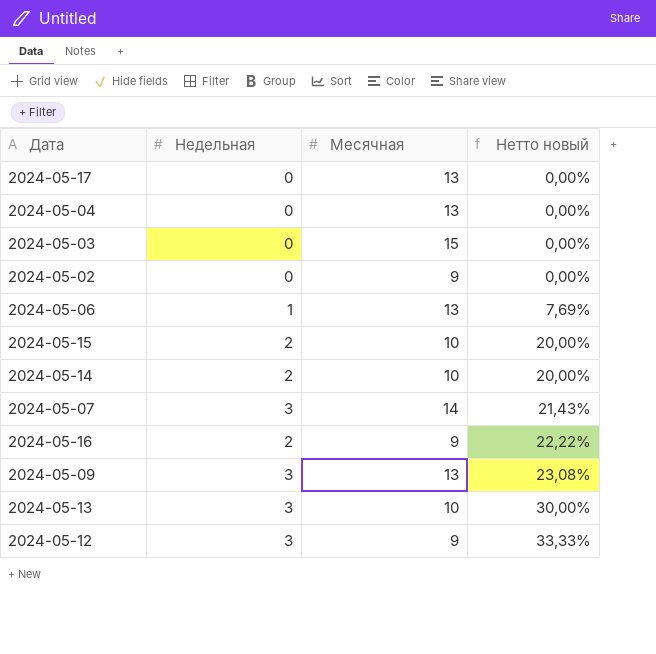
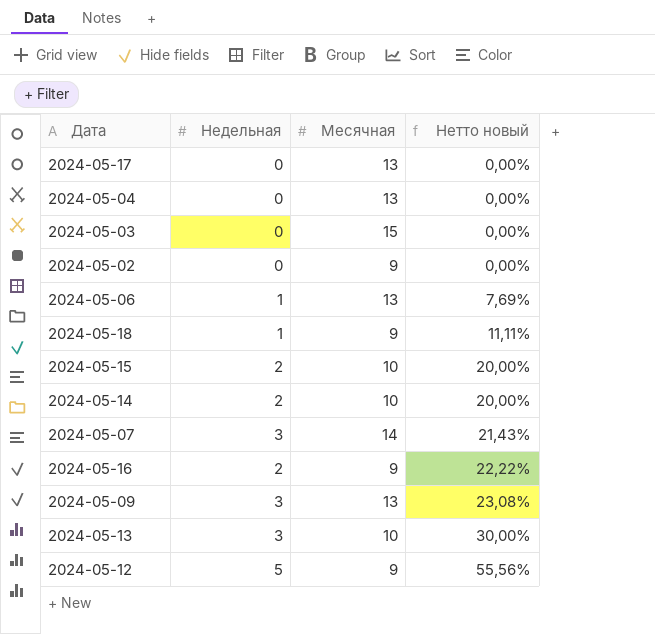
row 2024-05-18: none -> 1 | 9 | 11,11%
2024-05-12 | Недельная: 3 -> 5
2024-05-12 | Нетто новый: 33,33% -> 55,56%

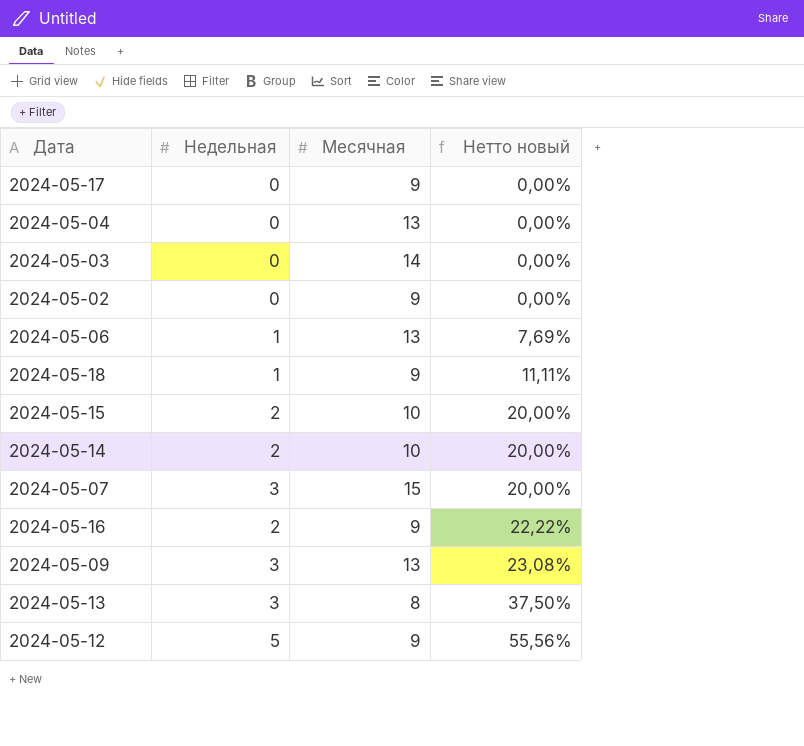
2024-05-17 | Месячная: 13 -> 9
2024-05-03 | Месячная: 15 -> 14
2024-05-07 | Месячная: 14 -> 15
2024-05-07 | Нетто новый: 21,43% -> 20,00%
2024-05-13 | Месячная: 10 -> 8
2024-05-13 | Нетто новый: 30,00% -> 37,50%

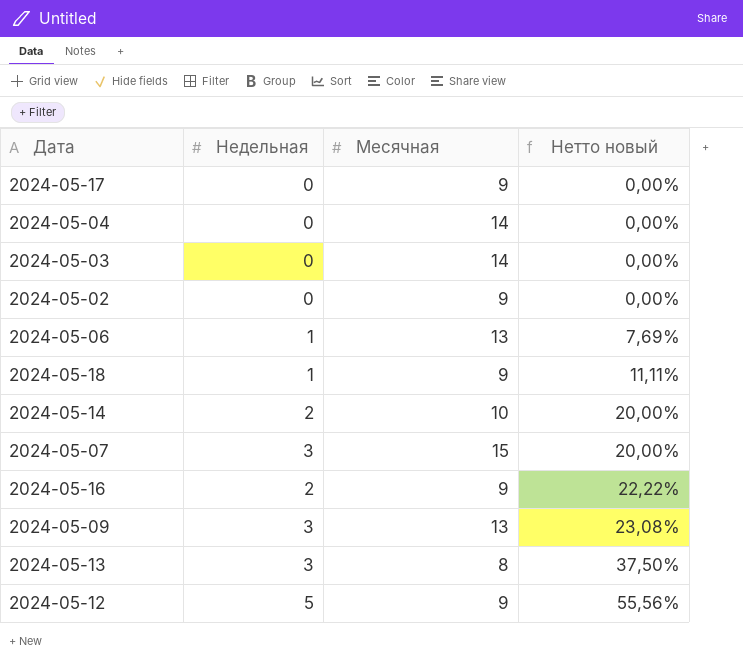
row 2024-05-15: 2 | 10 | 20,00% -> none
2024-05-04 | Месячная: 13 -> 14

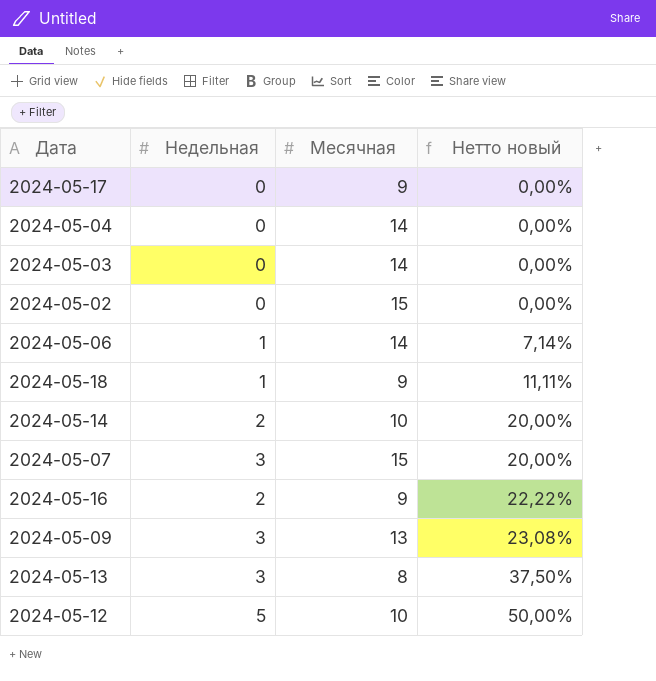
2024-05-02 | Месячная: 9 -> 15
2024-05-06 | Месячная: 13 -> 14
2024-05-06 | Нетто новый: 7,69% -> 7,14%
2024-05-12 | Месячная: 9 -> 10
2024-05-12 | Нетто новый: 55,56% -> 50,00%

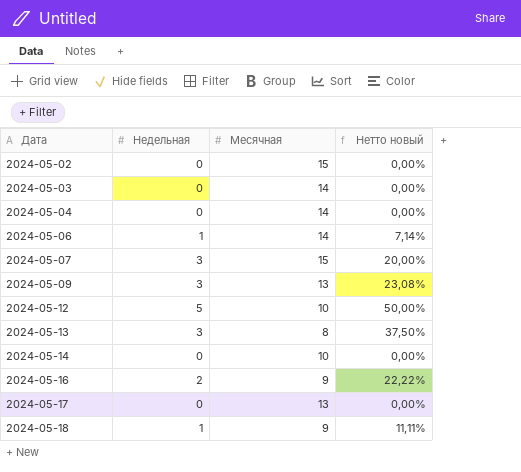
row order: Нетто новый ascending -> Дата ascending
2024-05-14 | Недельная: 2 -> 0
2024-05-14 | Нетто новый: 20,00% -> 0,00%
2024-05-17 | Месячная: 9 -> 13

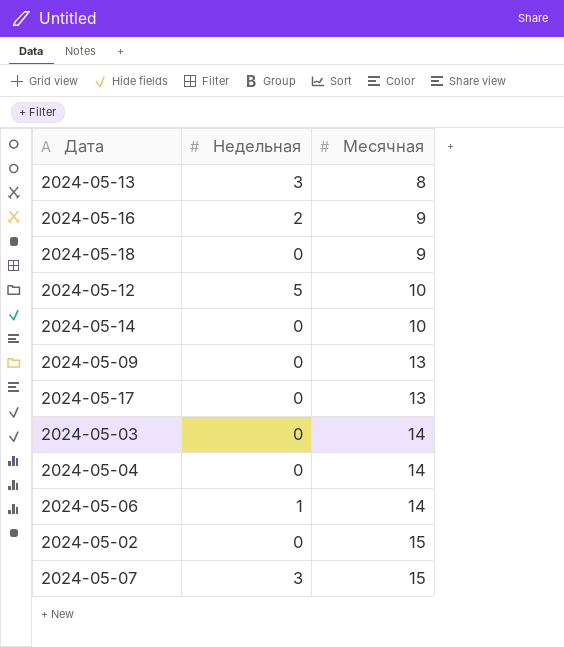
row order: Дата ascending -> Месячная ascending
column Нетто новый | formula: [Недельная] / [Месячная] -> none
2024-05-18 | Недельная: 1 -> 0
2024-05-09 | Недельная: 3 -> 0

